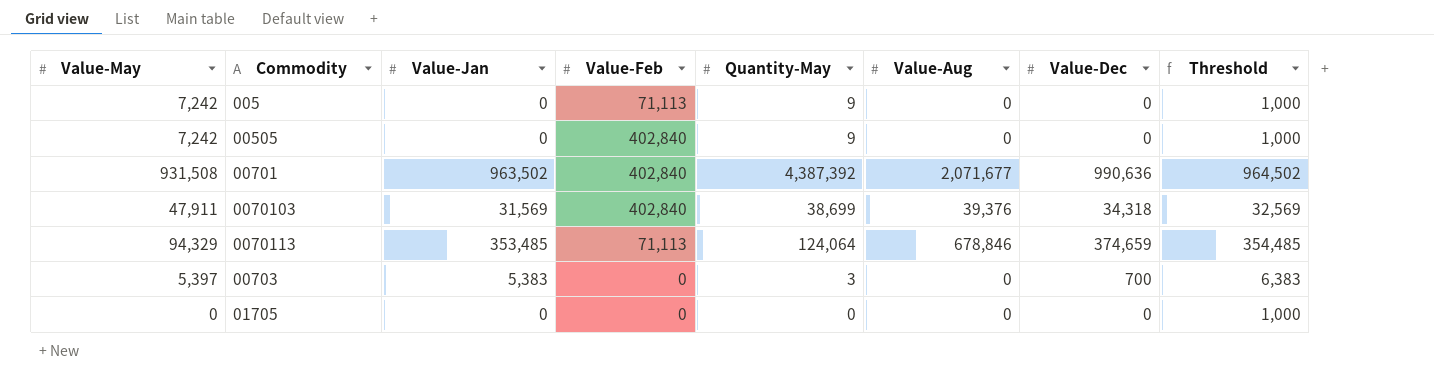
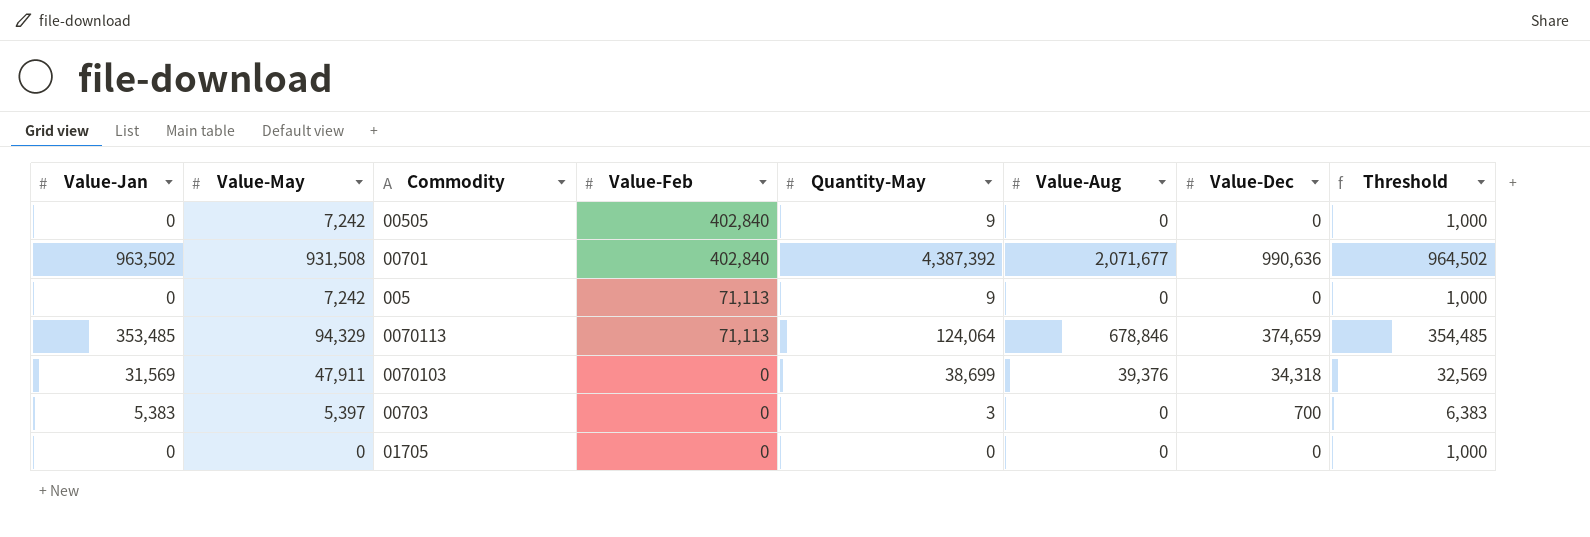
row order: none -> Value-Feb descending
column Value-Jan | position: 3 -> 1
0070103 | Value-Feb: 402,840 -> 0

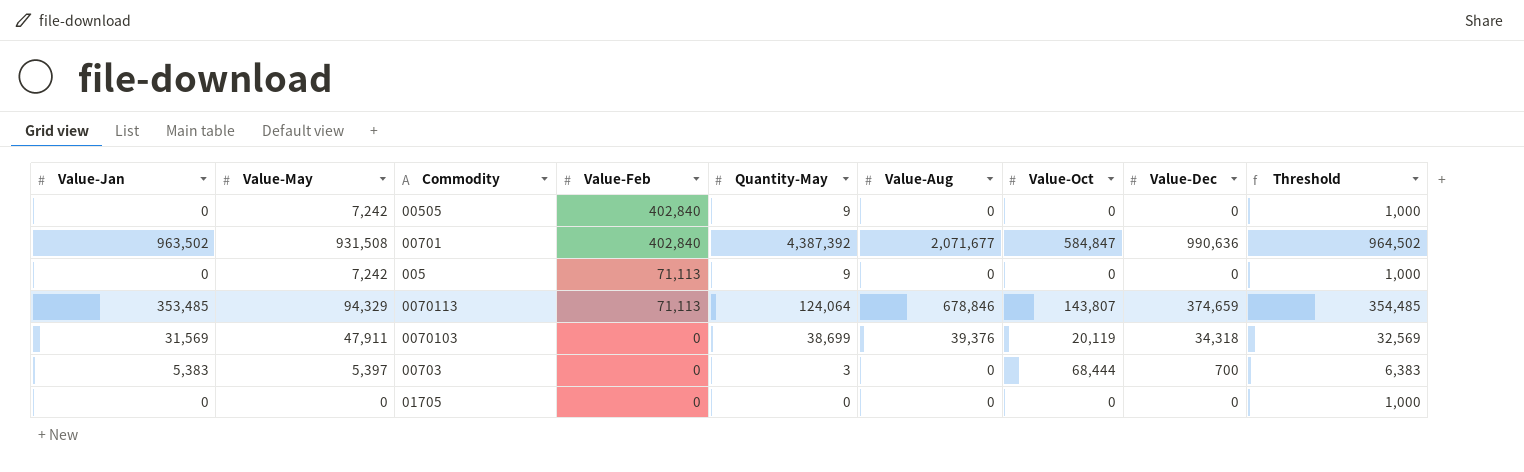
column Value-Oct | position: none -> 7

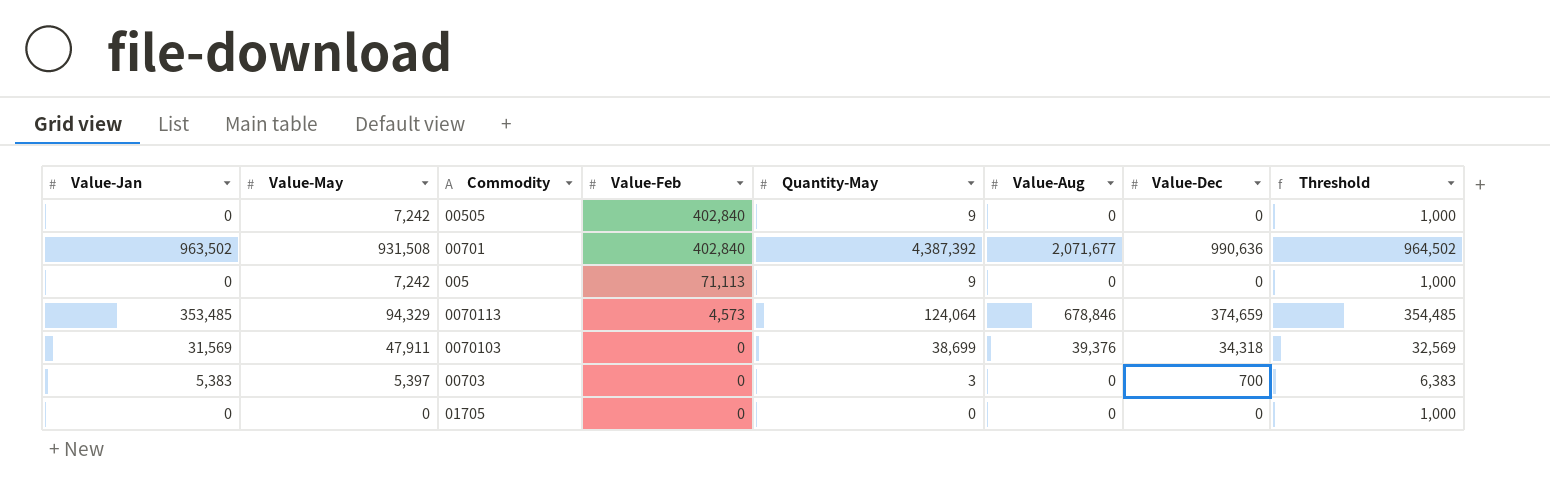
column Value-Oct | position: 7 -> none
0070113 | Value-Feb: 71,113 -> 4,573

